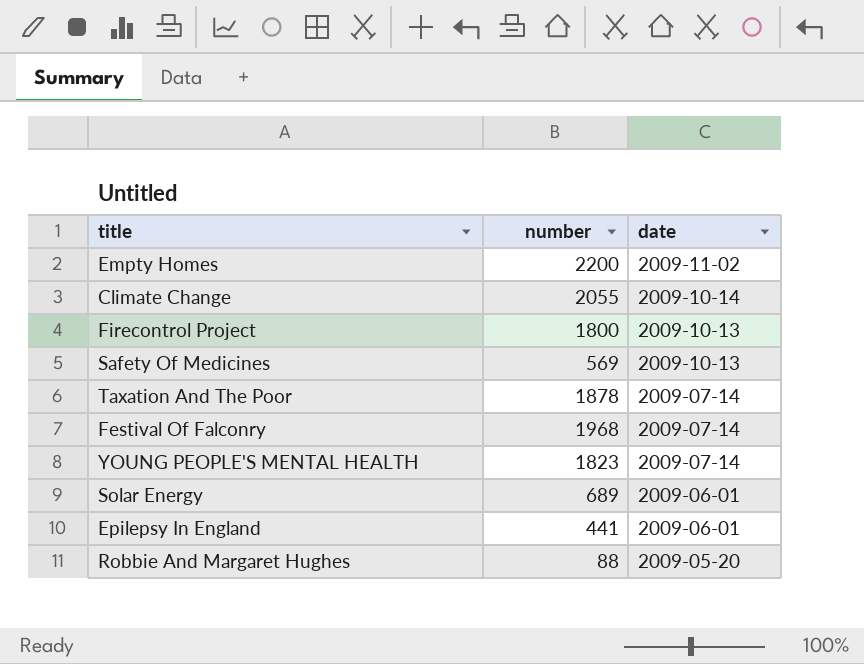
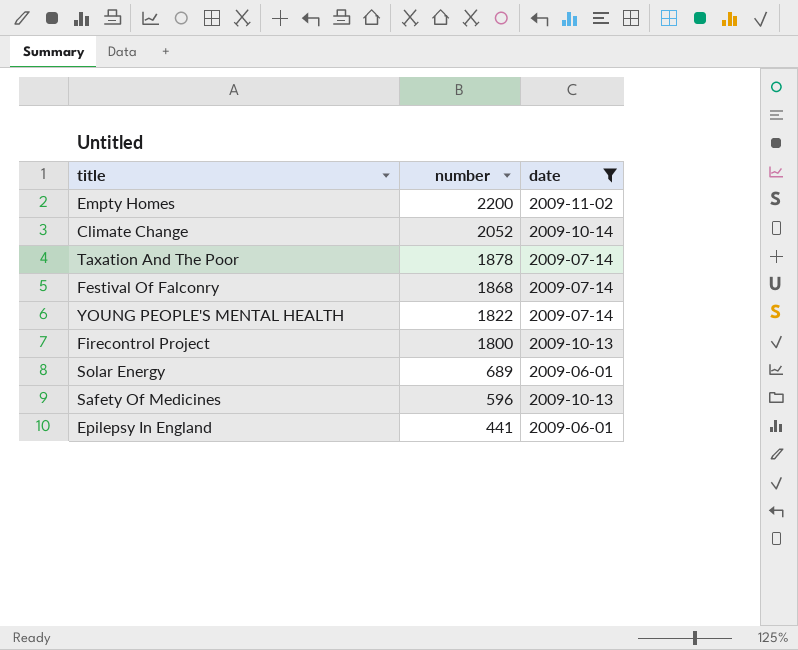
filter: none -> date != 2009-05-20
row order: date descending -> number descending
Climate Change | number: 2055 -> 2052
Festival Of Falconry | number: 1968 -> 1868
YOUNG PEOPLE'S MENTAL HEALTH | number: 1823 -> 1822
Safety Of Medicines | number: 569 -> 596

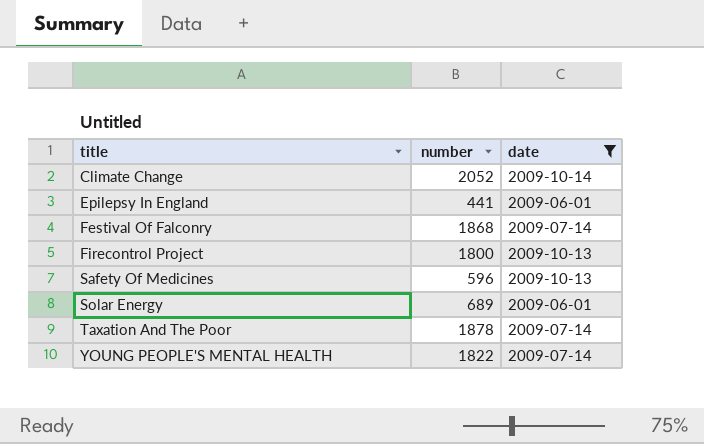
row order: number descending -> title ascending
row Empty Homes: 2200 | 2009-11-02 -> none

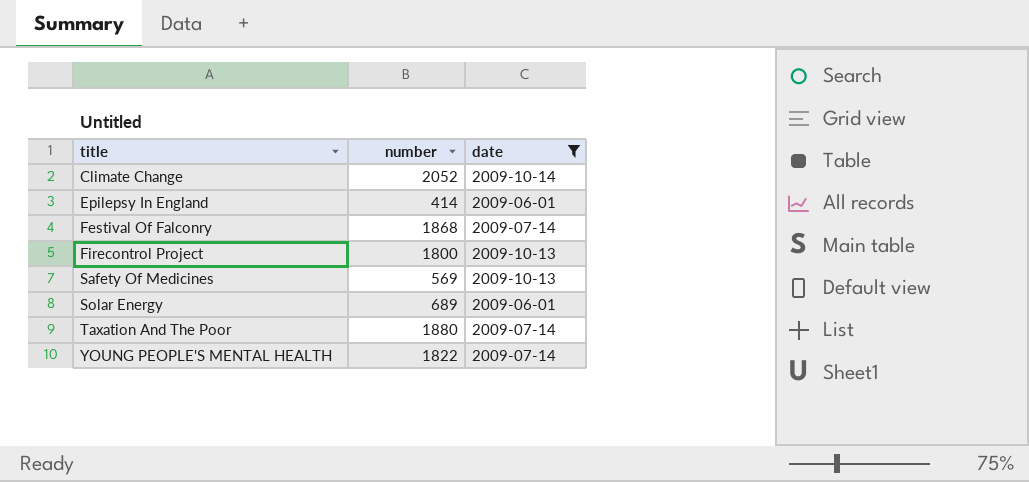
Epilepsy In England | number: 441 -> 414
Safety Of Medicines | number: 596 -> 569
Taxation And The Poor | number: 1878 -> 1880

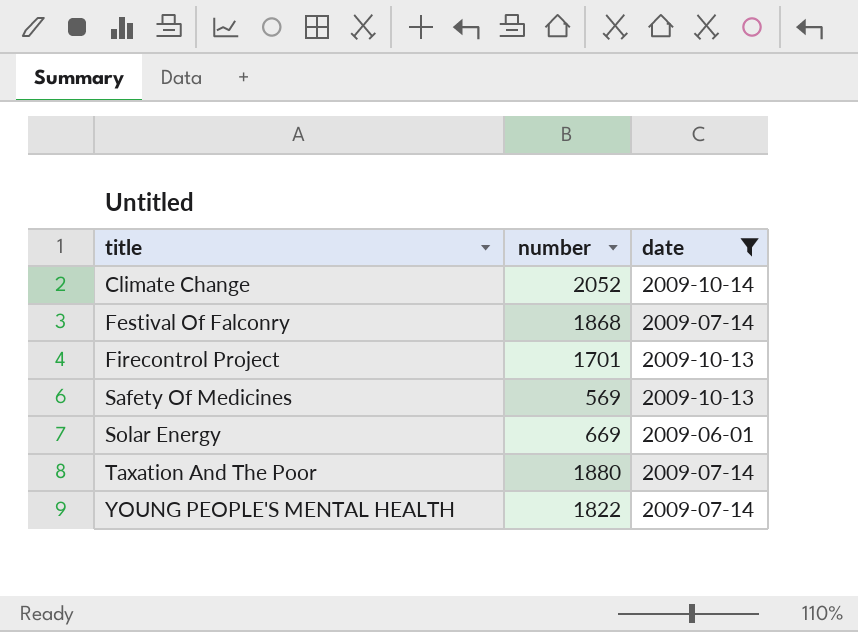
row Epilepsy In England: 414 | 2009-06-01 -> none
Firecontrol Project | number: 1800 -> 1701
Solar Energy | number: 689 -> 669

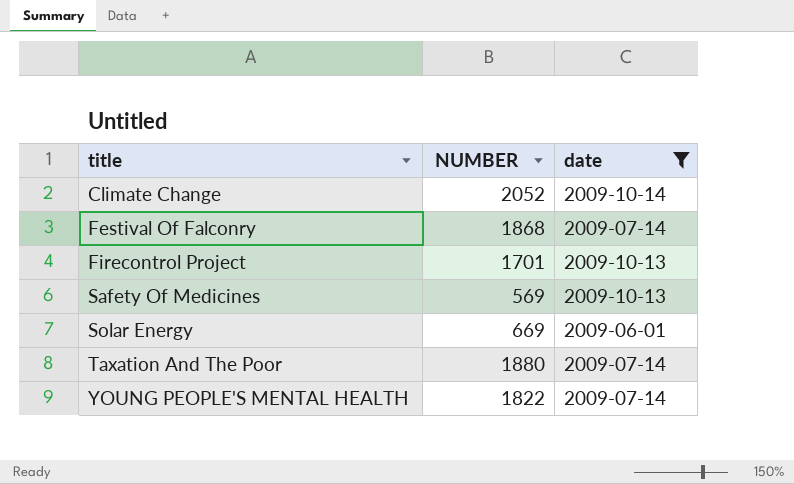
column name: number -> NUMBER

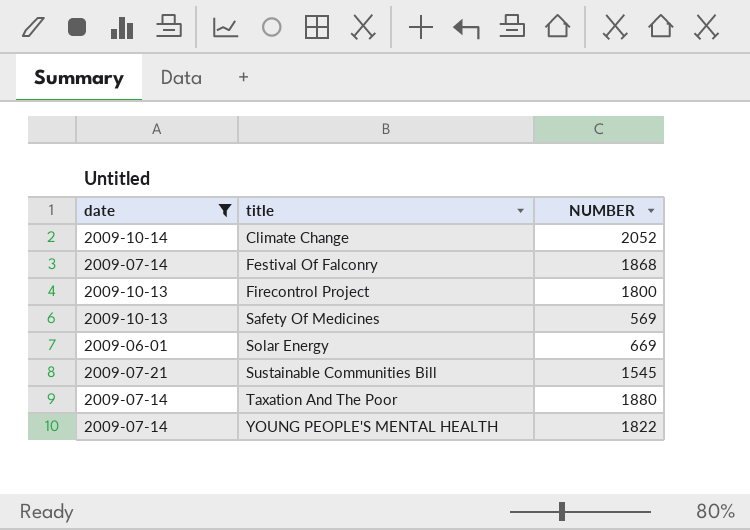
column date | position: 3 -> 1
Firecontrol Project | NUMBER: 1701 -> 1800
row Sustainable Communities Bill: none -> 2009-07-21 | 1545

